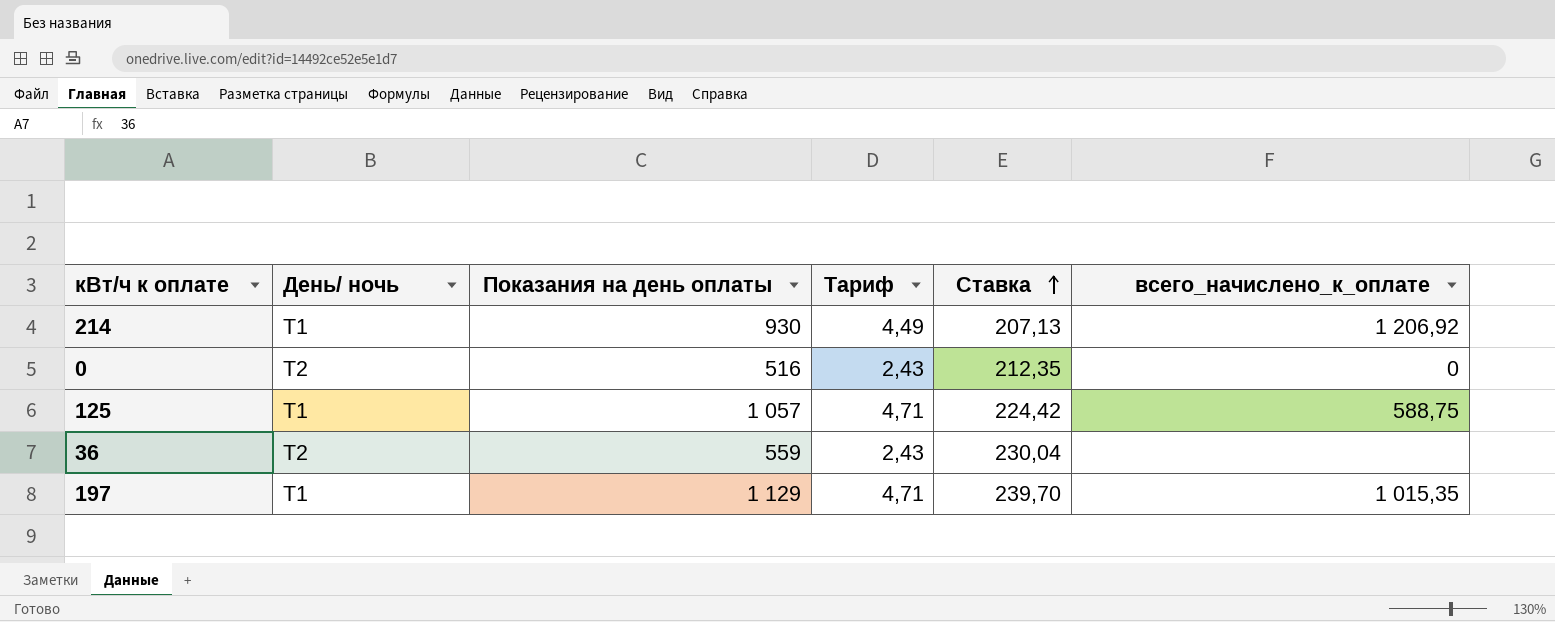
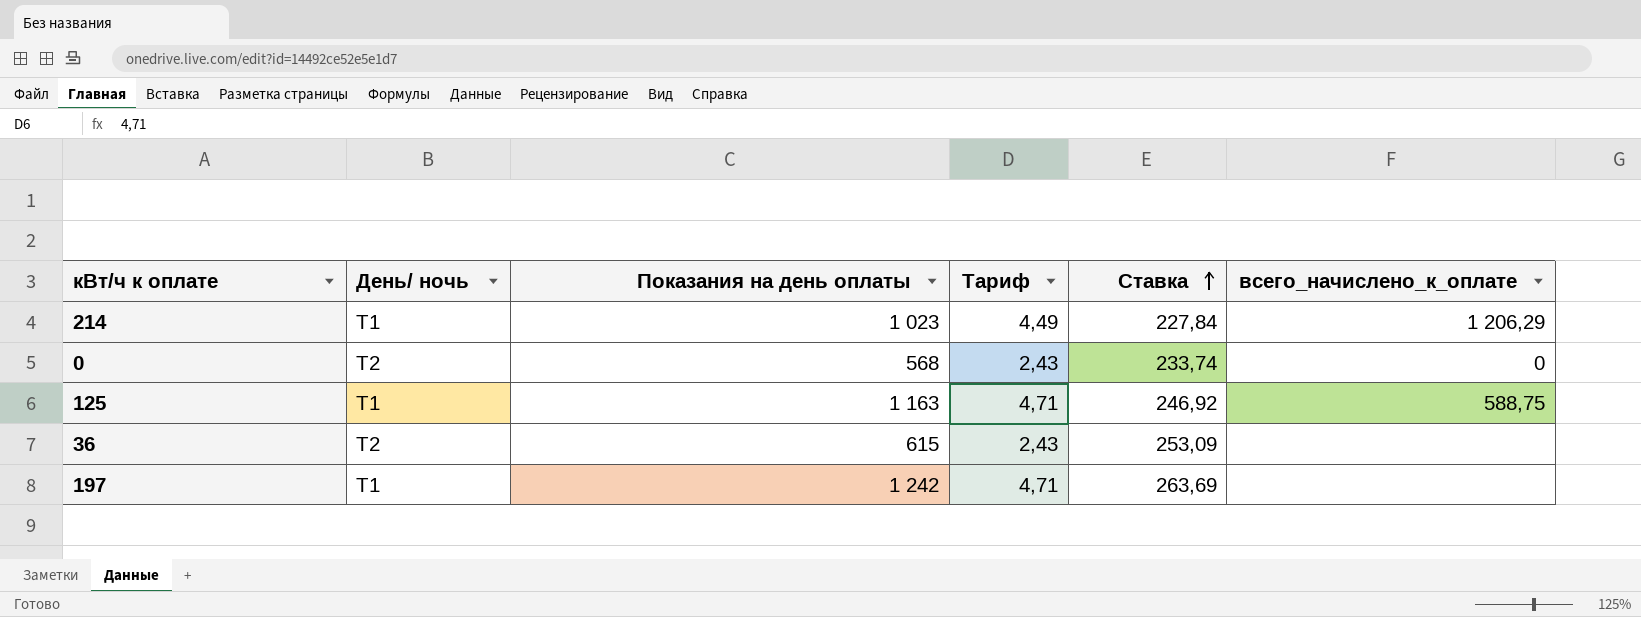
214 | Показания на день оплаты: 930 -> 1 023
214 | Ставка: 207,13 -> 227,84
214 | всего_начислено_к_оплате: 1 206,92 -> 1 206,29
0 | Показания на день оплаты: 516 -> 568
0 | Ставка: 212,35 -> 233,74
125 | Показания на день оплаты: 1 057 -> 1 163
125 | Ставка: 224,42 -> 246,92
36 | Показания на день оплаты: 559 -> 615
36 | Ставка: 230,04 -> 253,09
197 | Показания на день оплаты: 1 129 -> 1 242
197 | Ставка: 239,70 -> 263,69
197 | всего_начислено_к_оплате: 1 015,35 -> none

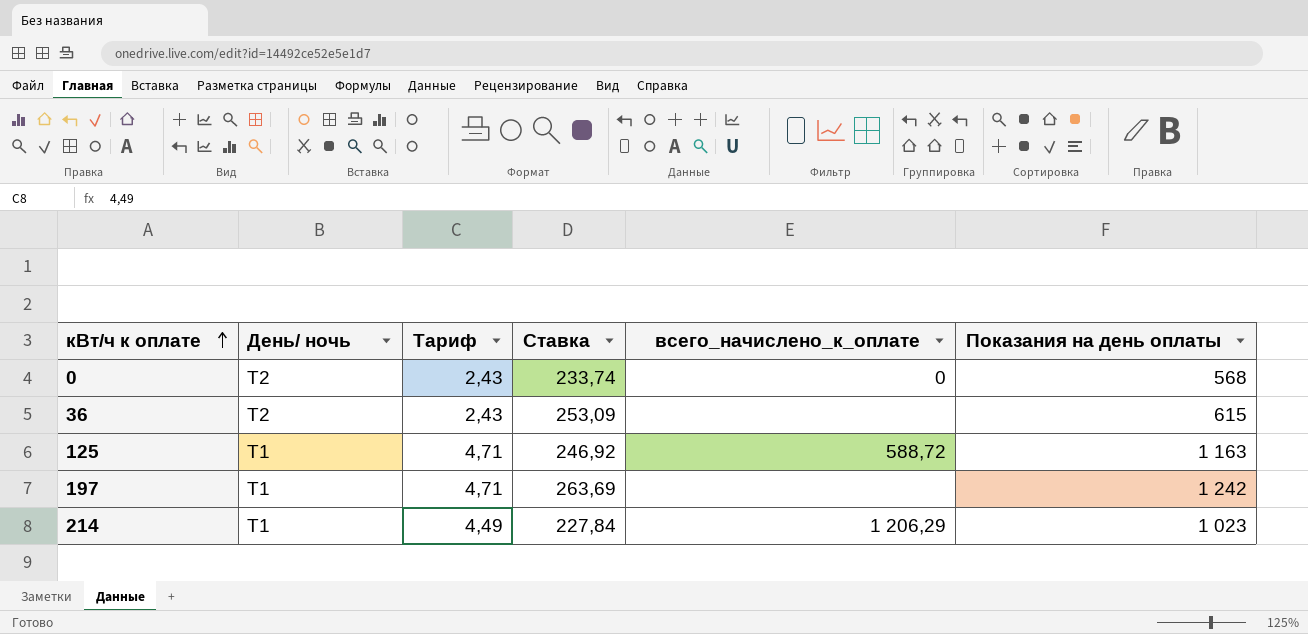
row order: Ставка ascending -> кВт/ч к оплате ascending
column Показания на день оплаты | position: 3 -> 6
125 | всего_начислено_к_оплате: 588,75 -> 588,72

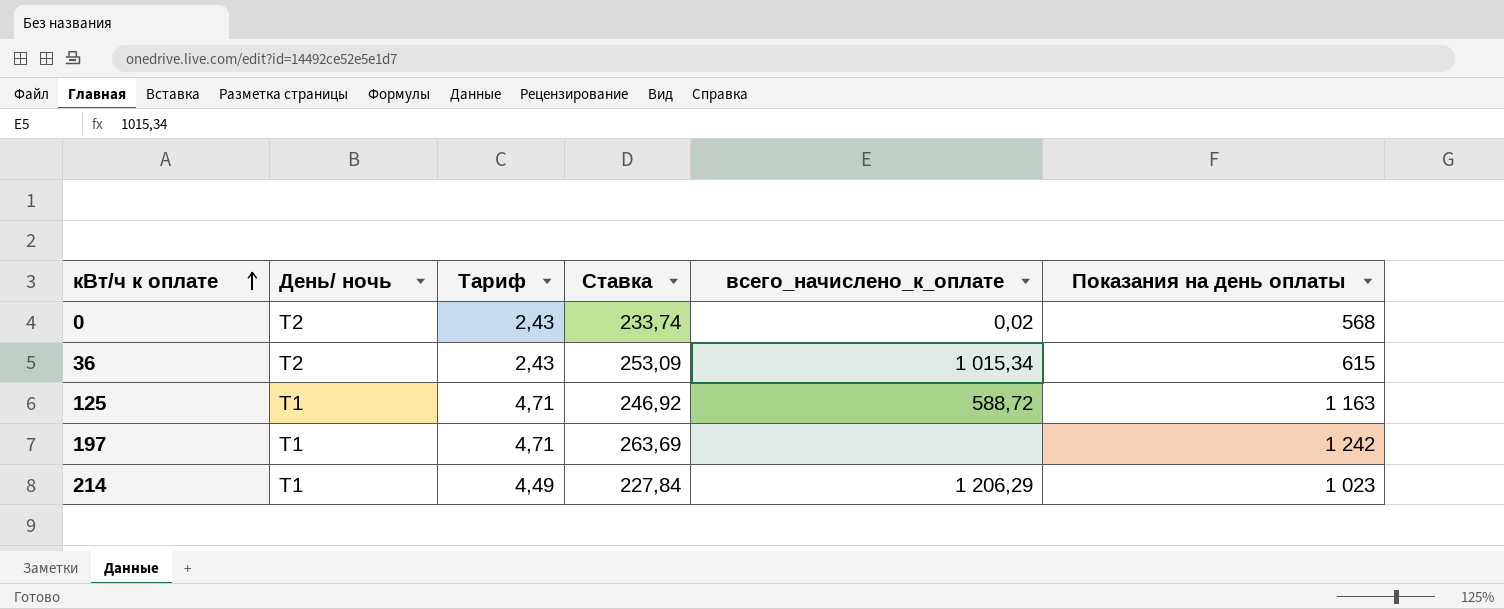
0 | всего_начислено_к_оплате: 0 -> 0,02
36 | всего_начислено_к_оплате: none -> 1 015,34

